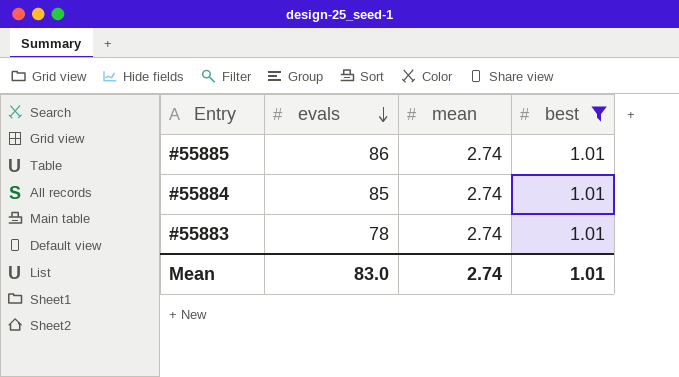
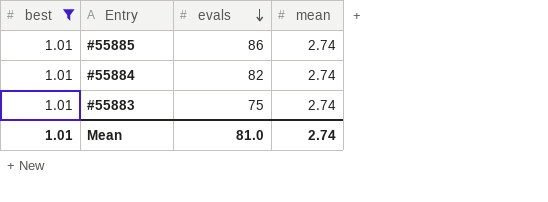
column best | position: 4 -> 1
#55884 | evals: 85 -> 82
#55883 | evals: 78 -> 75
Mean | evals: 83.0 -> 81.0

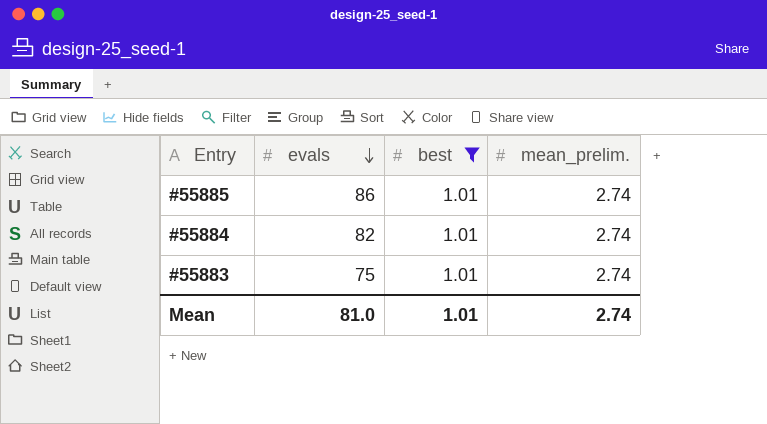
column best | position: 1 -> 3
column name: mean -> mean_prelim.

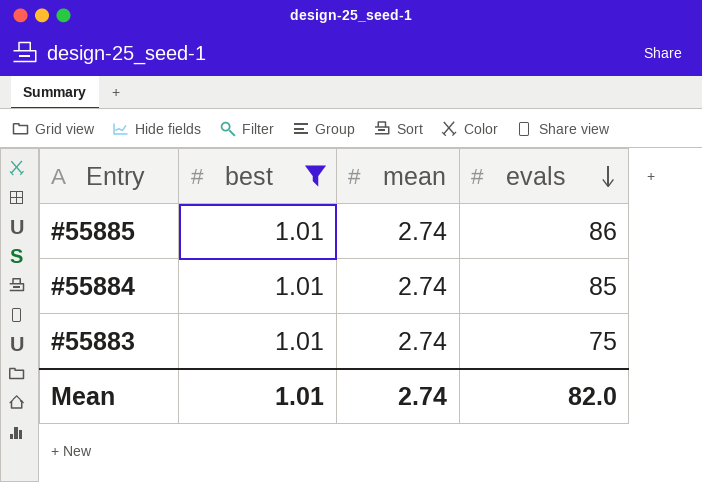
column name: mean_prelim. -> mean
column evals | position: 2 -> 4
#55884 | evals: 82 -> 85
Mean | evals: 81.0 -> 82.0

